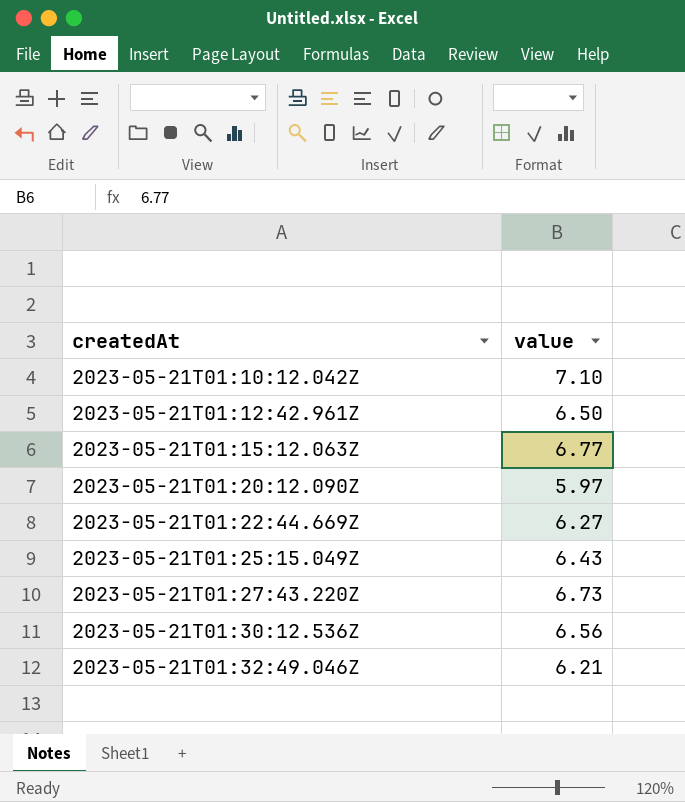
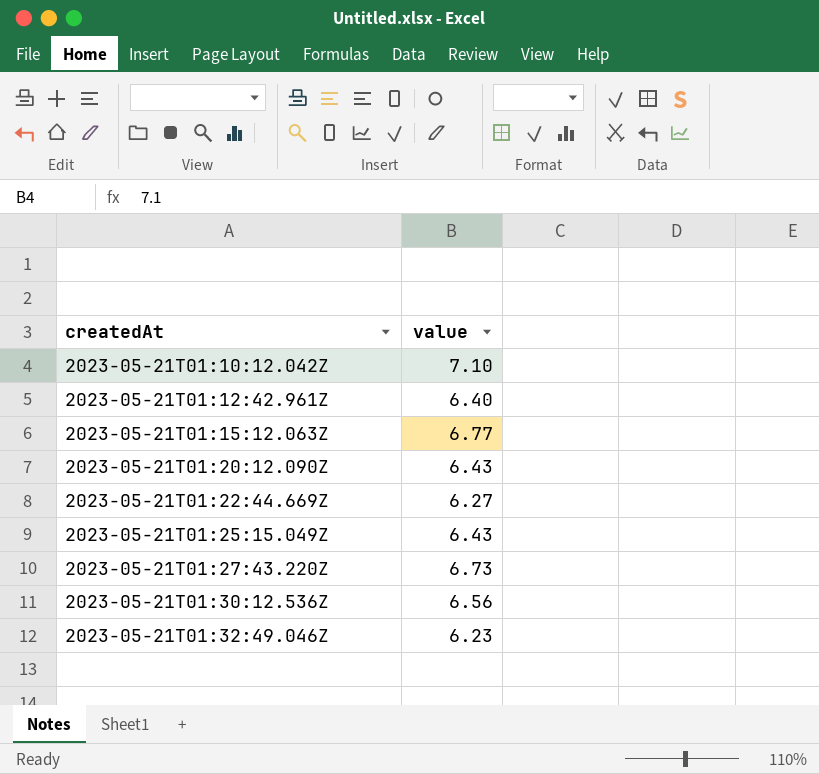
2023-05-21T01:12:42.961Z | value: 6.50 -> 6.40
2023-05-21T01:20:12.090Z | value: 5.97 -> 6.43
2023-05-21T01:32:49.046Z | value: 6.21 -> 6.23

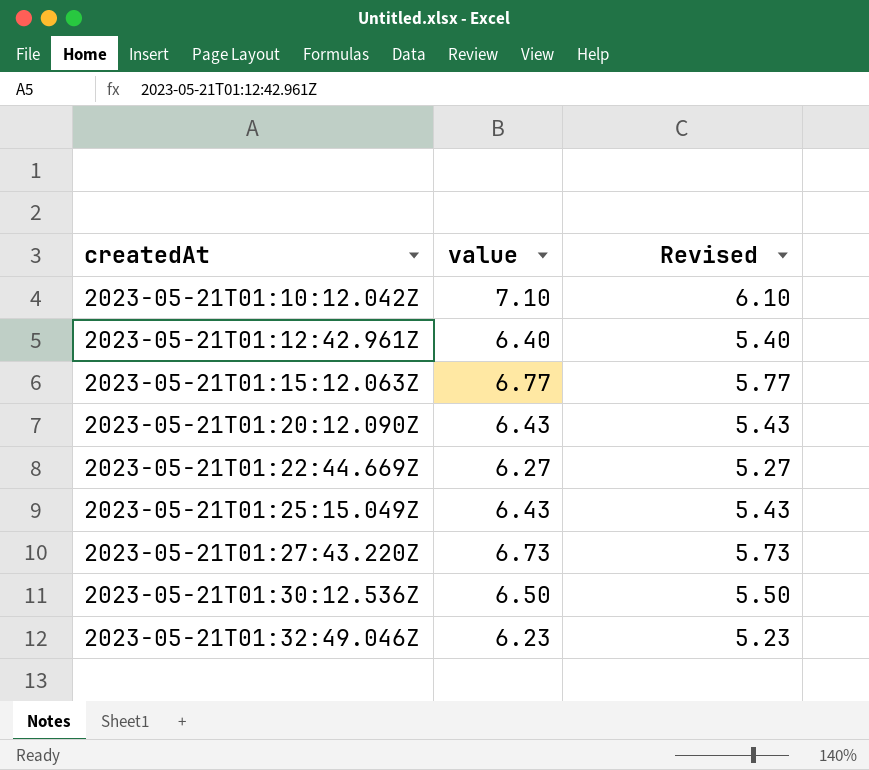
column Revised | formula: none -> [value] - 1
2023-05-21T01:30:12.536Z | value: 6.56 -> 6.50

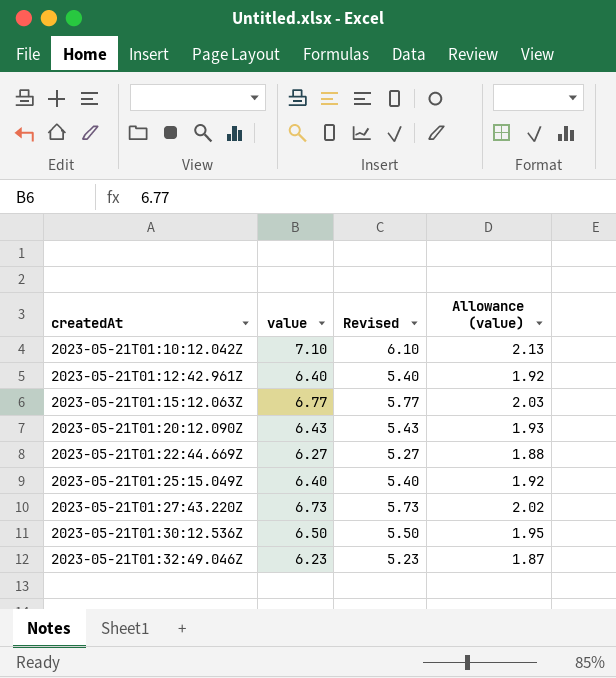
column Allowance (value) | formula: none -> [value] * 0.3
2023-05-21T01:25:15.049Z | value: 6.43 -> 6.40
2023-05-21T01:25:15.049Z | Revised: 5.43 -> 5.40

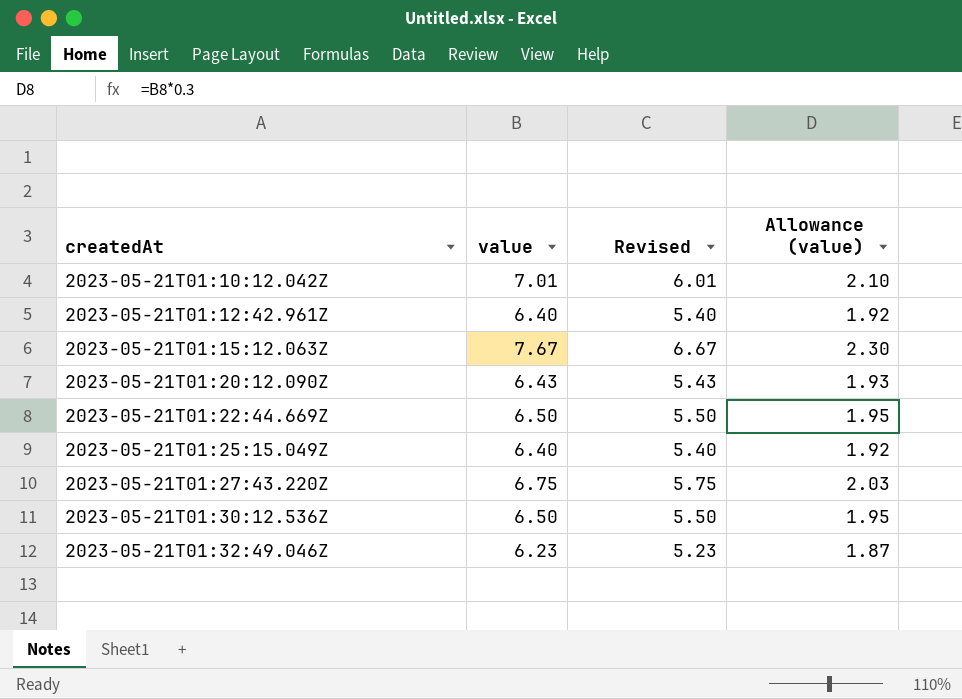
2023-05-21T01:10:12.042Z | value: 7.10 -> 7.01
2023-05-21T01:10:12.042Z | Revised: 6.10 -> 6.01
2023-05-21T01:10:12.042Z | Allowance (value): 2.13 -> 2.10
2023-05-21T01:15:12.063Z | value: 6.77 -> 7.67
2023-05-21T01:15:12.063Z | Revised: 5.77 -> 6.67
2023-05-21T01:15:12.063Z | Allowance (value): 2.03 -> 2.30
2023-05-21T01:22:44.669Z | value: 6.27 -> 6.50
2023-05-21T01:22:44.669Z | Revised: 5.27 -> 5.50
2023-05-21T01:22:44.669Z | Allowance (value): 1.88 -> 1.95
2023-05-21T01:27:43.220Z | value: 6.73 -> 6.75
2023-05-21T01:27:43.220Z | Revised: 5.73 -> 5.75
2023-05-21T01:27:43.220Z | Allowance (value): 2.02 -> 2.03

